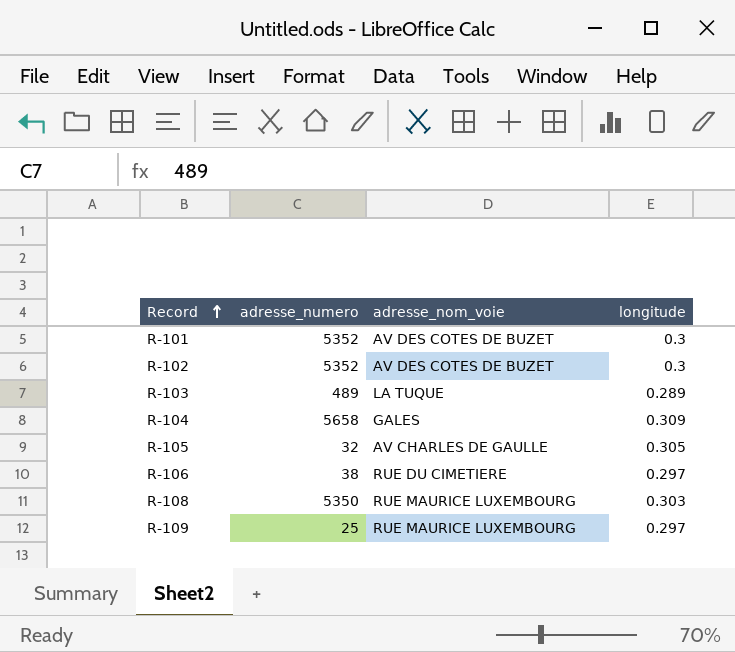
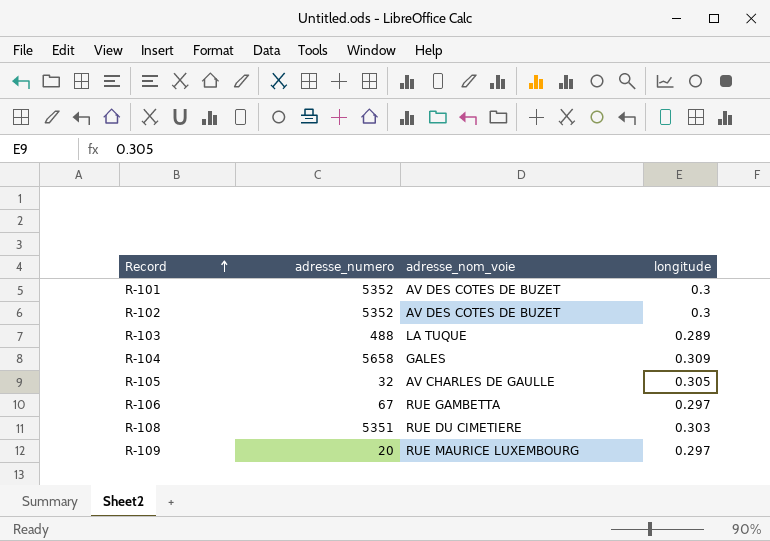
R-103 | adresse_numero: 489 -> 488
R-106 | adresse_numero: 38 -> 67
R-106 | adresse_nom_voie: RUE DU CIMETIERE -> RUE GAMBETTA
R-108 | adresse_numero: 5350 -> 5351
R-108 | adresse_nom_voie: RUE MAURICE LUXEMBOURG -> RUE DU CIMETIERE
R-109 | adresse_numero: 25 -> 20

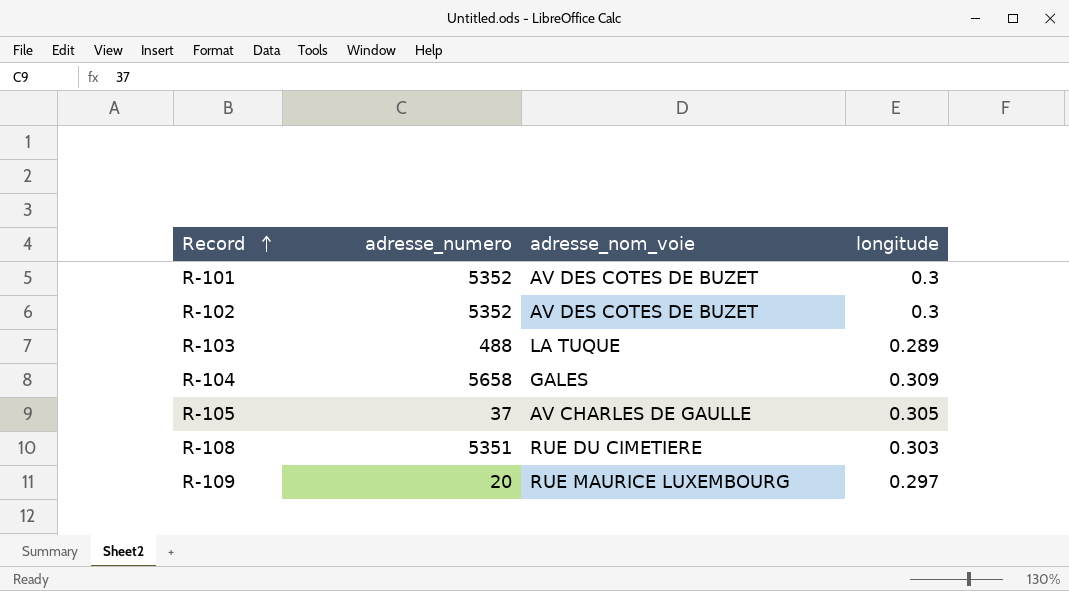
row R-106: 67 | RUE GAMBETTA | 0.297 -> none
R-105 | adresse_numero: 32 -> 37

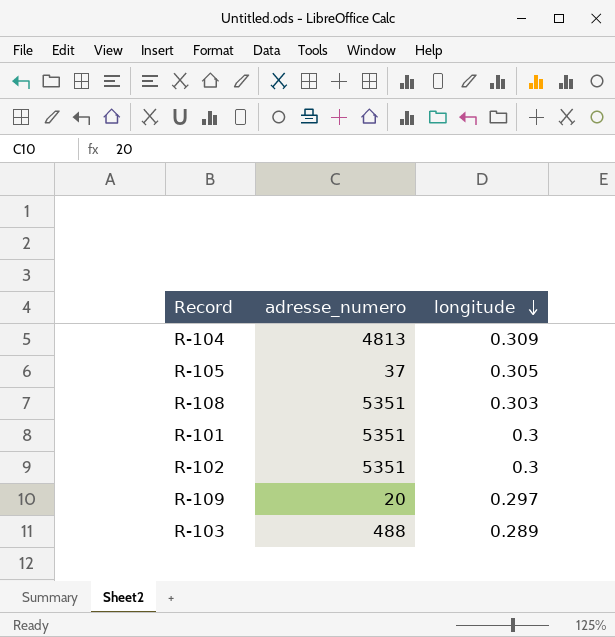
row order: Record ascending -> longitude descending
column adresse_nom_voie | position: 3 -> none
R-104 | adresse_numero: 5658 -> 4813
R-101 | adresse_numero: 5352 -> 5351
R-102 | adresse_numero: 5352 -> 5351

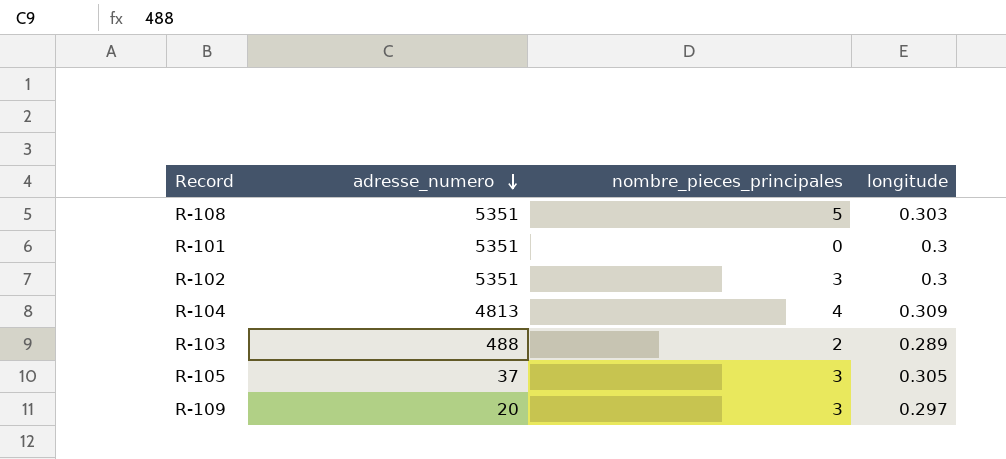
row order: longitude descending -> adresse_numero descending
column nombre_pieces_principales | position: none -> 3

